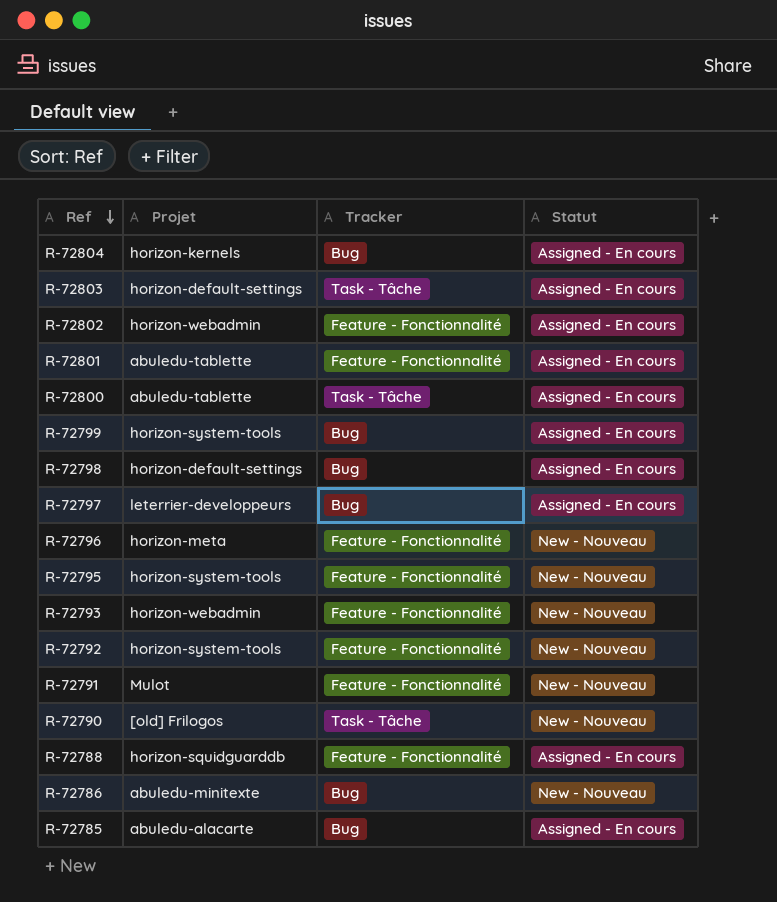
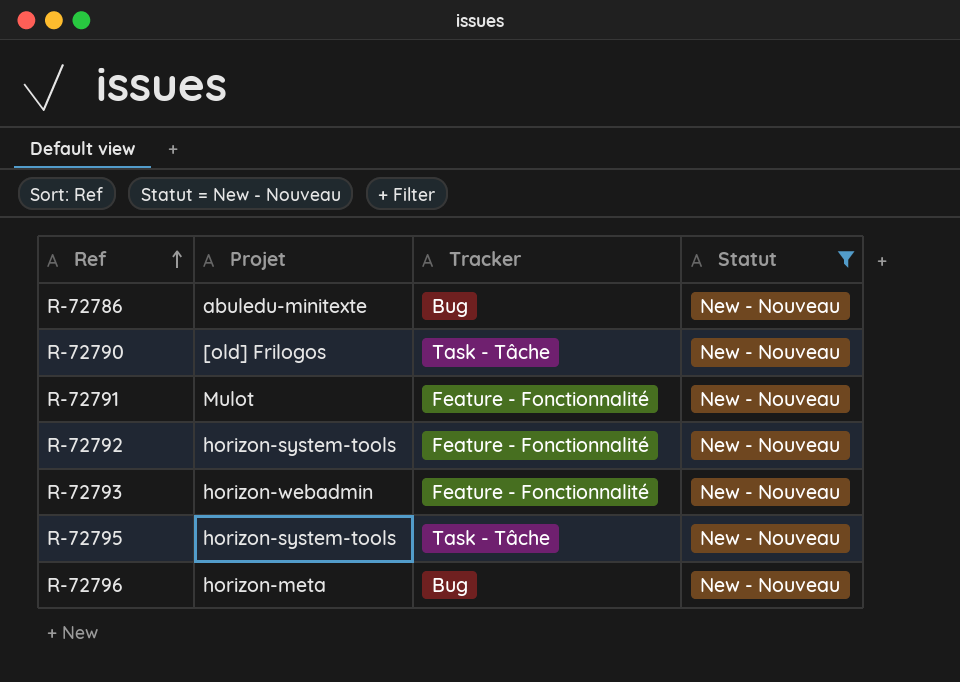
filter: none -> Statut = New - Nouveau
row order: Ref descending -> Ref ascending
R-72795 | Tracker: Feature - Fonctionnalité -> Task - Tâche
R-72796 | Tracker: Feature - Fonctionnalité -> Bug

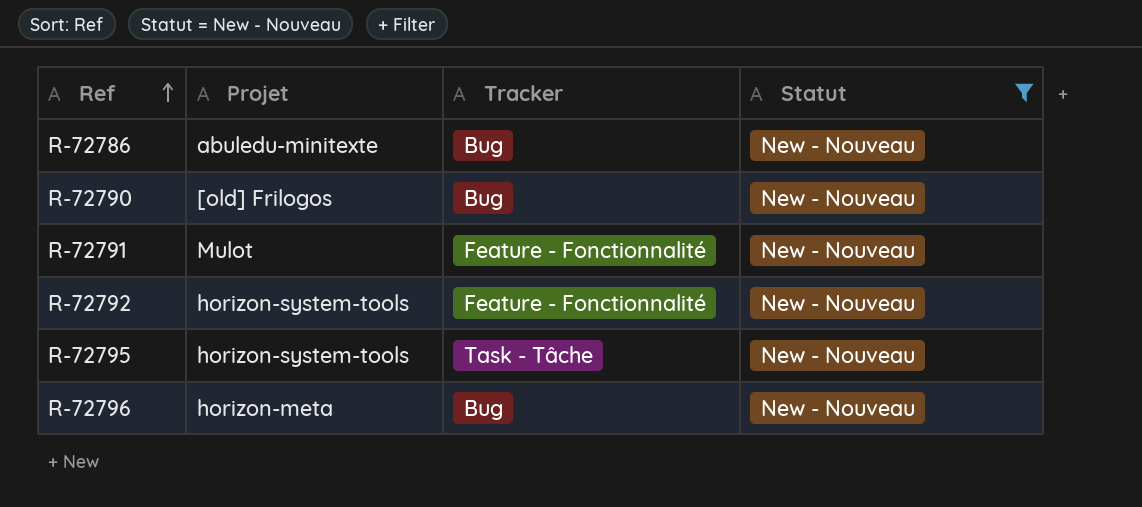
row R-72793: horizon-webadmin | Feature - Fonctionnalité | New - Nouveau -> none
R-72790 | Tracker: Task - Tâche -> Bug

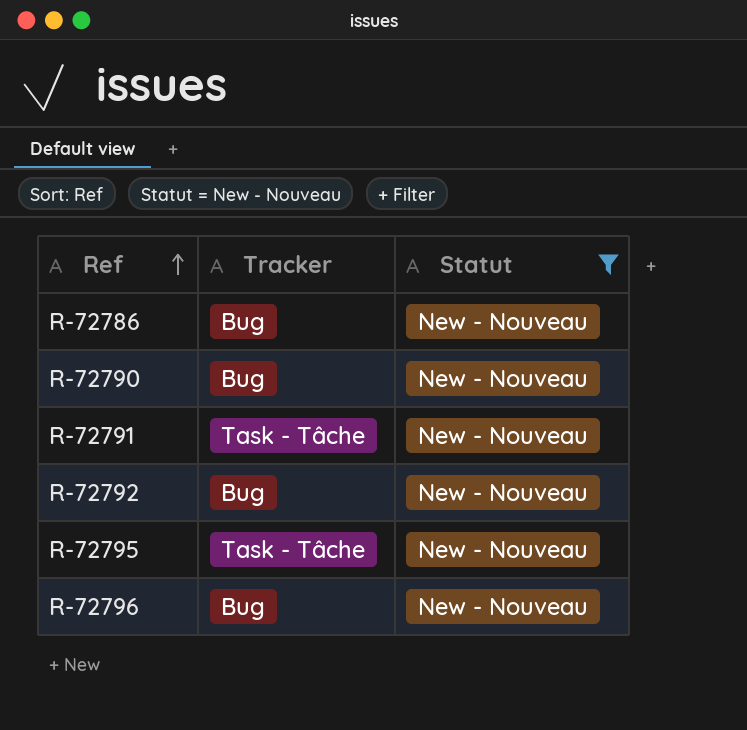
column Projet | position: 2 -> none
R-72791 | Tracker: Feature - Fonctionnalité -> Task - Tâche
R-72792 | Tracker: Feature - Fonctionnalité -> Bug

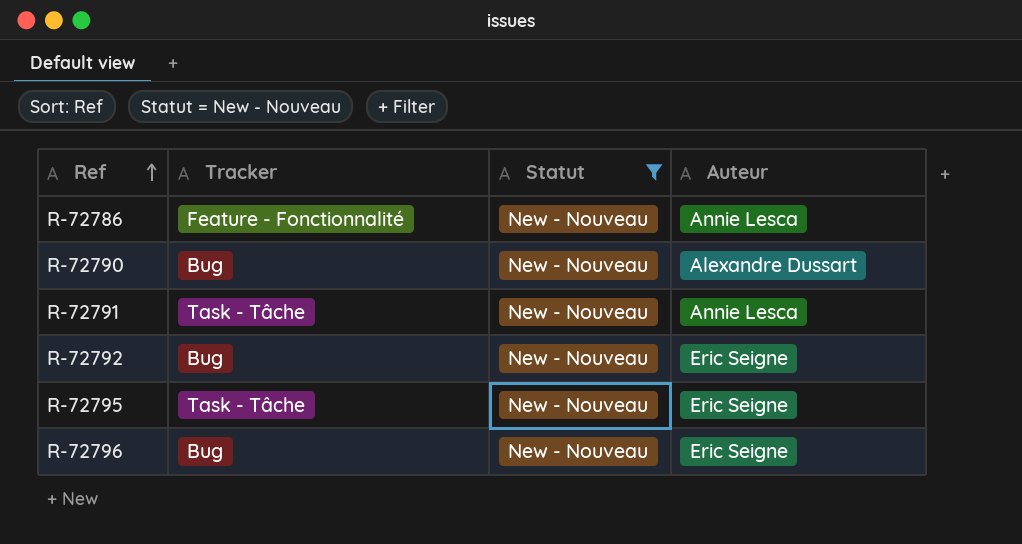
column Auteur | position: none -> 4
R-72786 | Tracker: Bug -> Feature - Fonctionnalité

